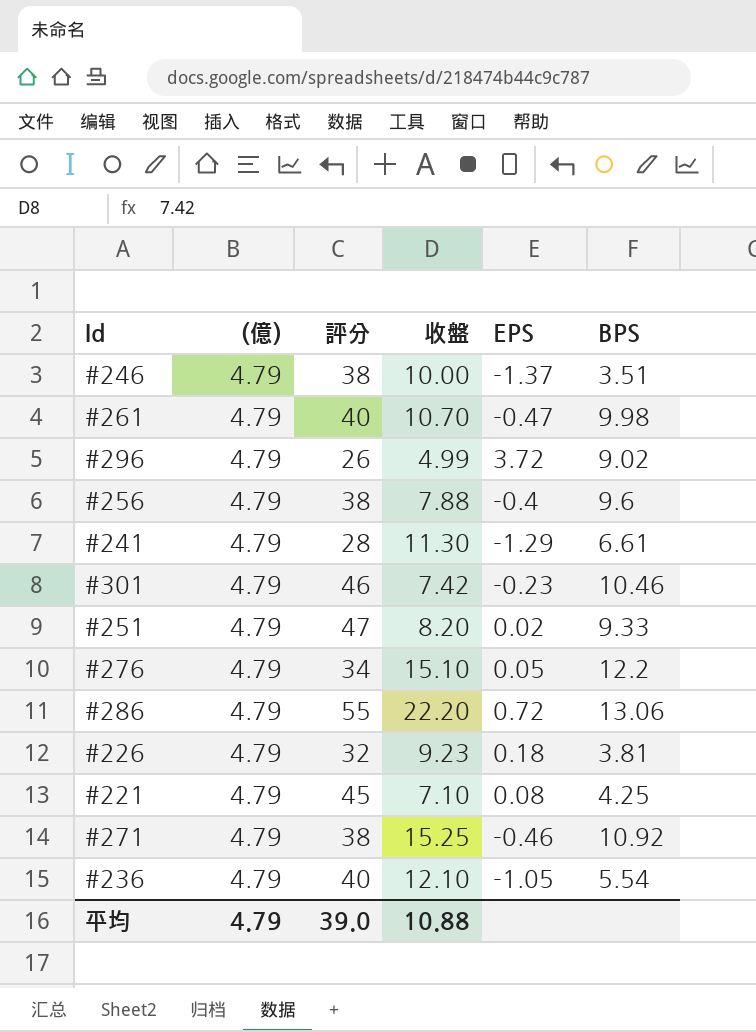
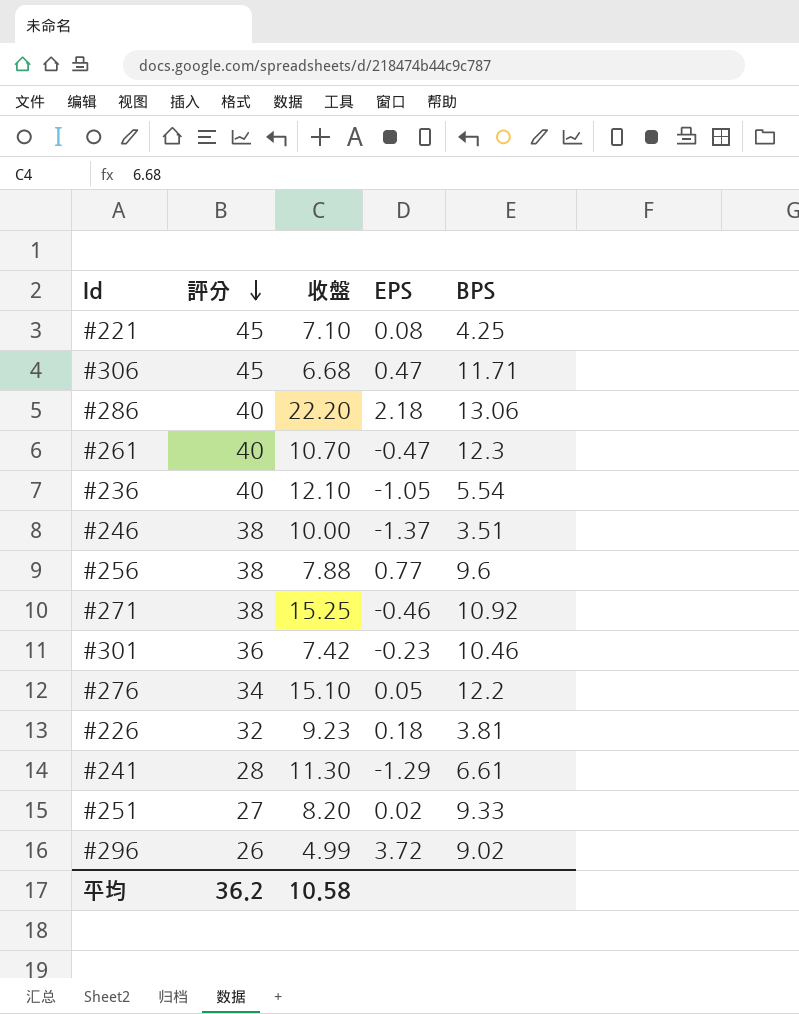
row order: none -> 評分 descending
column (億) | position: 2 -> none
row #306: none -> 45 | 6.68 | 0.47 | 11.71
#286 | 評分: 55 -> 40
#286 | EPS: 0.72 -> 2.18
#261 | BPS: 9.98 -> 12.3
#256 | EPS: -0.4 -> 0.77
#301 | 評分: 46 -> 36
#251 | 評分: 47 -> 27
平均 | 評分: 39.0 -> 36.2
平均 | 收盤: 10.88 -> 10.58

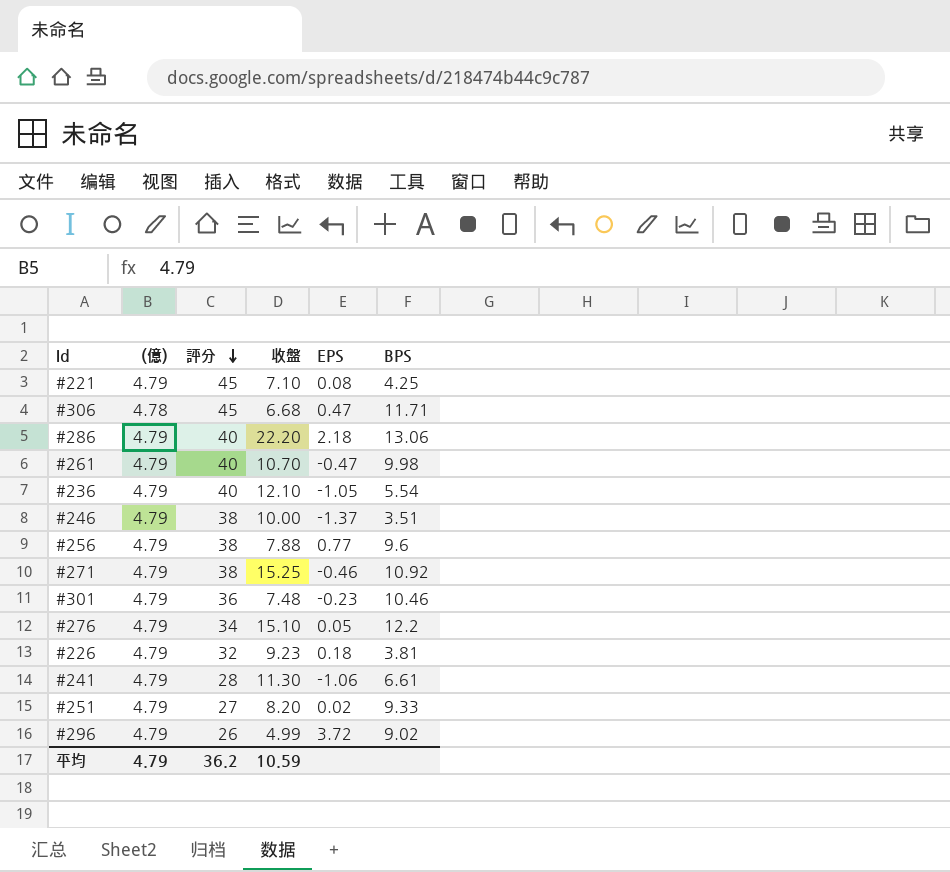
column (億) | position: none -> 2
#261 | BPS: 12.3 -> 9.98
#301 | 收盤: 7.42 -> 7.48
#241 | EPS: -1.29 -> -1.06
平均 | 收盤: 10.58 -> 10.59

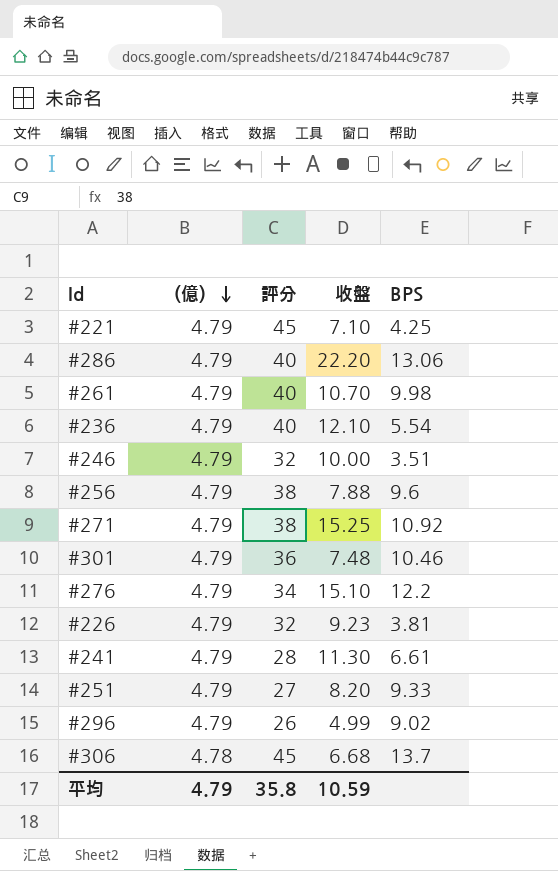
row order: 評分 descending -> (億) descending
column EPS | position: 5 -> none
#246 | 評分: 38 -> 32
#306 | BPS: 11.71 -> 13.7
平均 | 評分: 36.2 -> 35.8

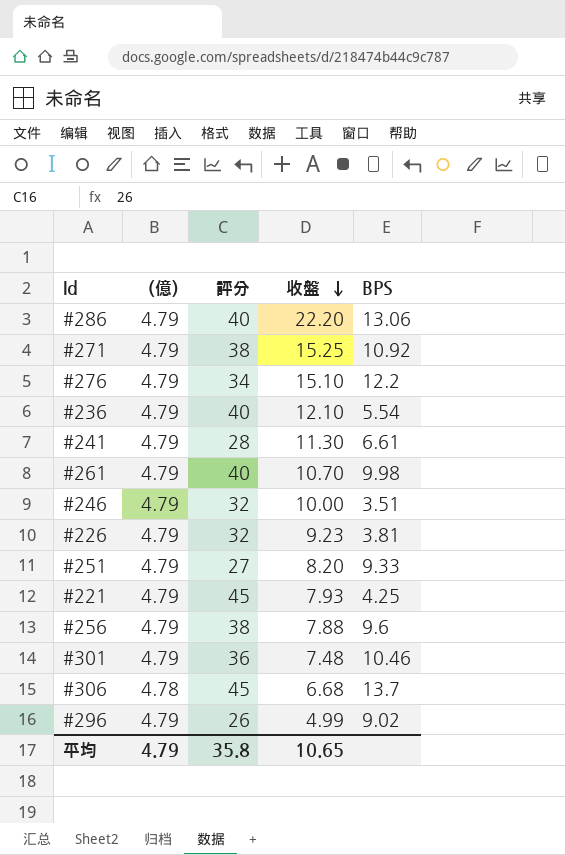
row order: (億) descending -> 收盤 descending
#221 | 收盤: 7.10 -> 7.93
平均 | 收盤: 10.59 -> 10.65

